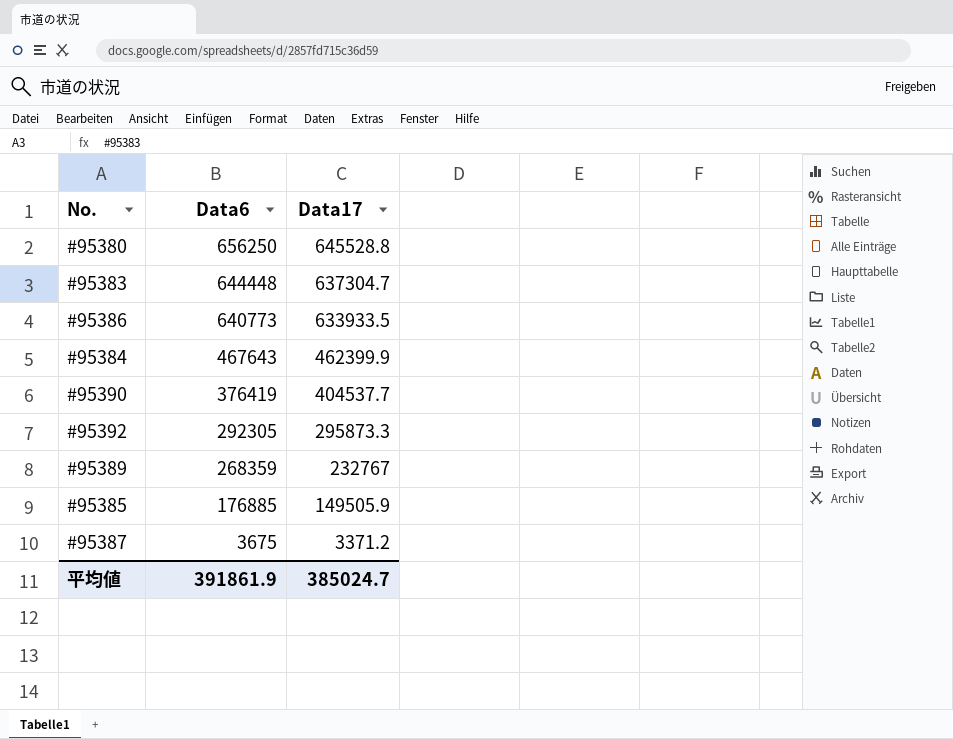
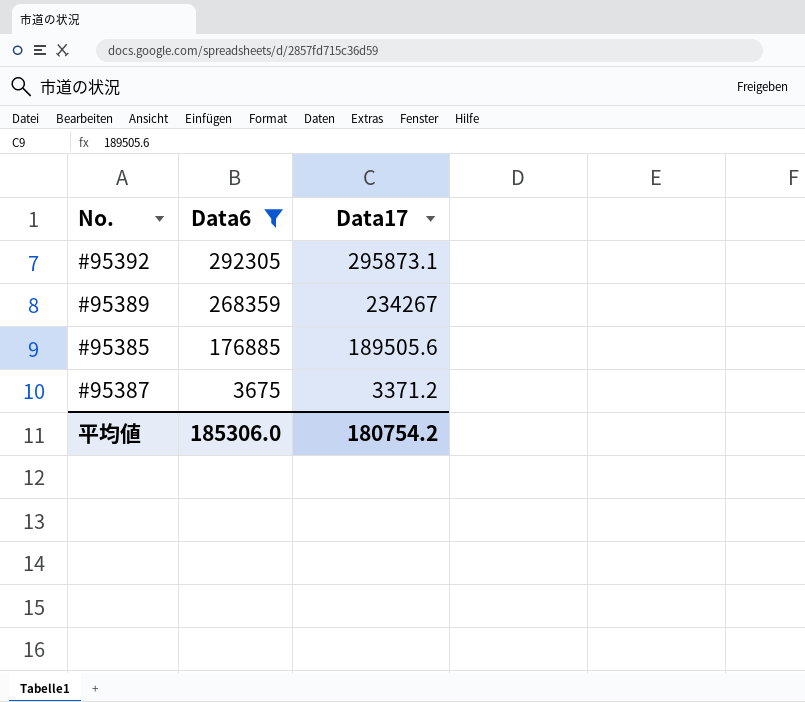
filter: none -> Data6 <= 292305
#95392 | Data17: 295873.3 -> 295873.1
#95389 | Data17: 232767 -> 234267
#95385 | Data17: 149505.9 -> 189505.6
平均値 | Data6: 391861.9 -> 185306.0
平均値 | Data17: 385024.7 -> 180754.2

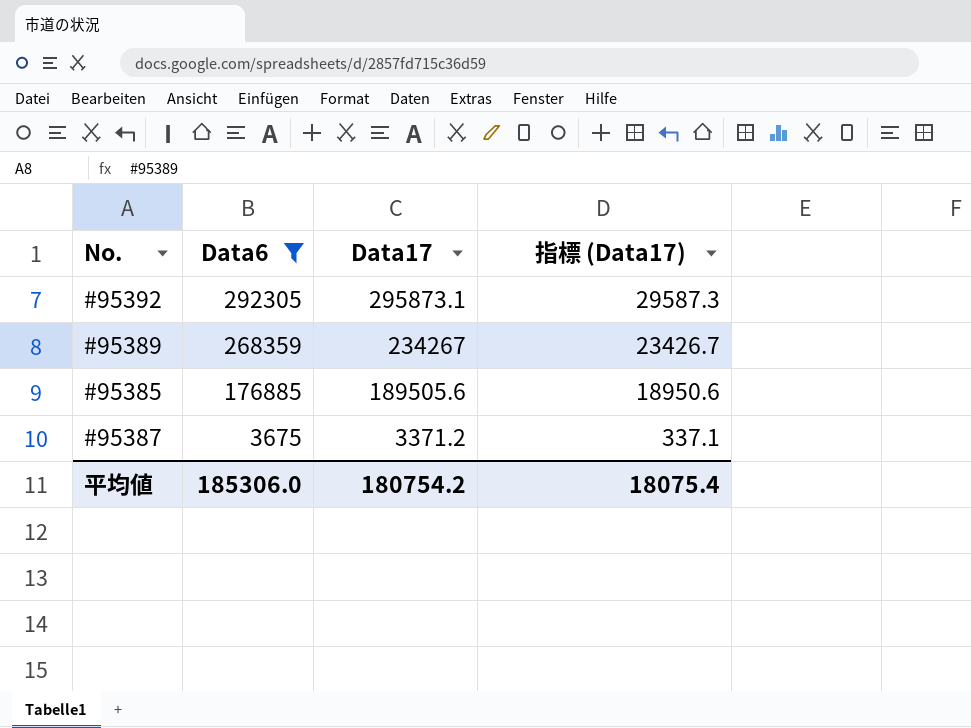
column 指標 (Data17) | formula: none -> [Data17] * 0.1

